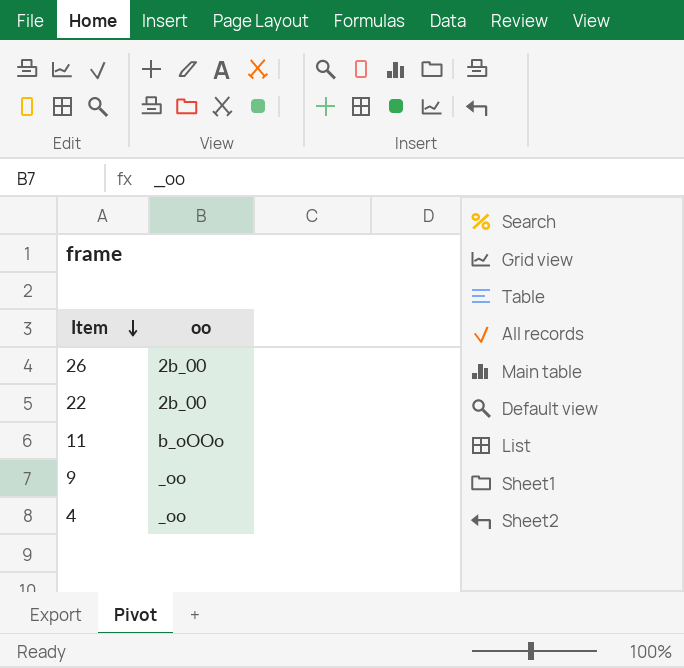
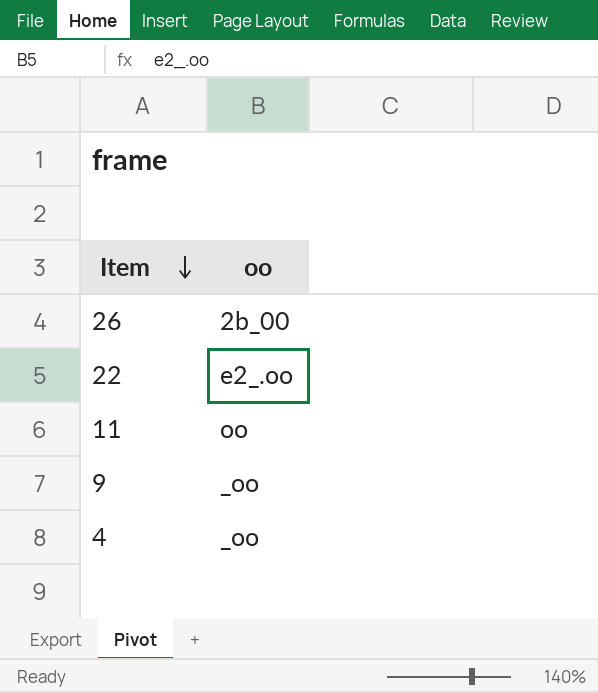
22 | oo: 2b_00 -> e2_.oo
11 | oo: b_oOOo -> oo

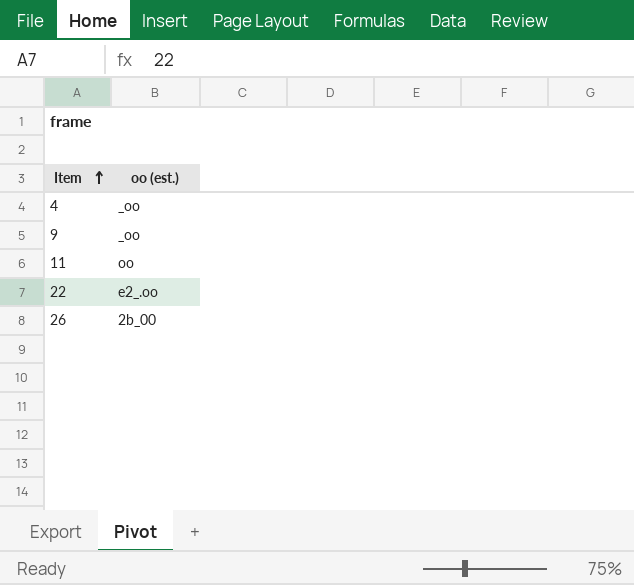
row order: Item descending -> Item ascending
column name: oo -> oo (est.)

